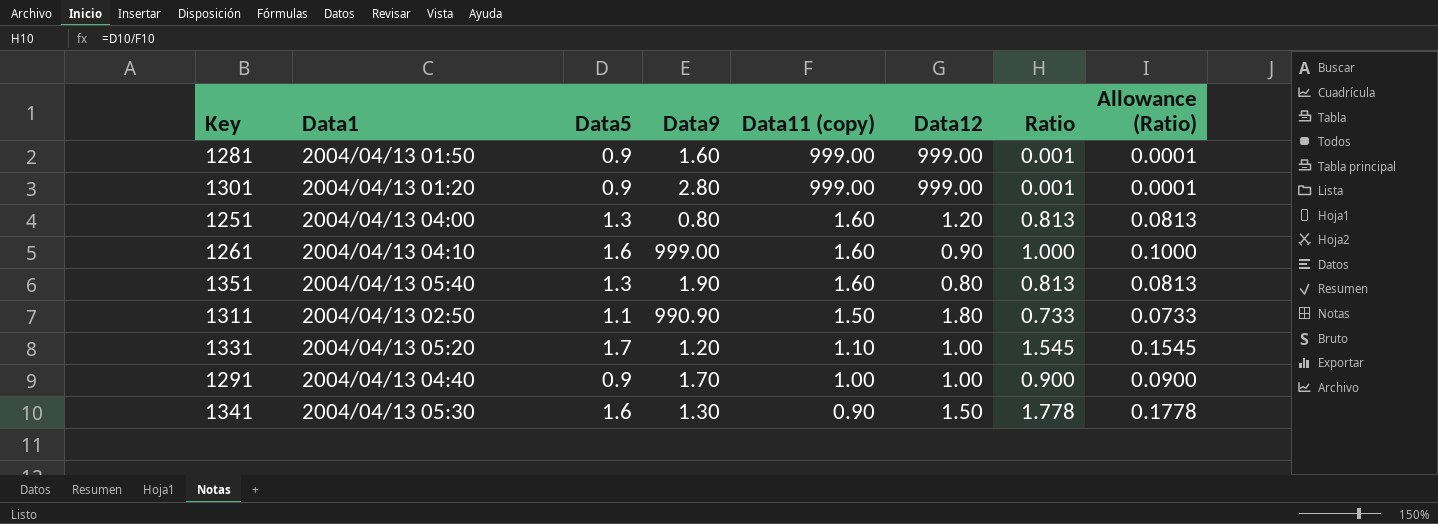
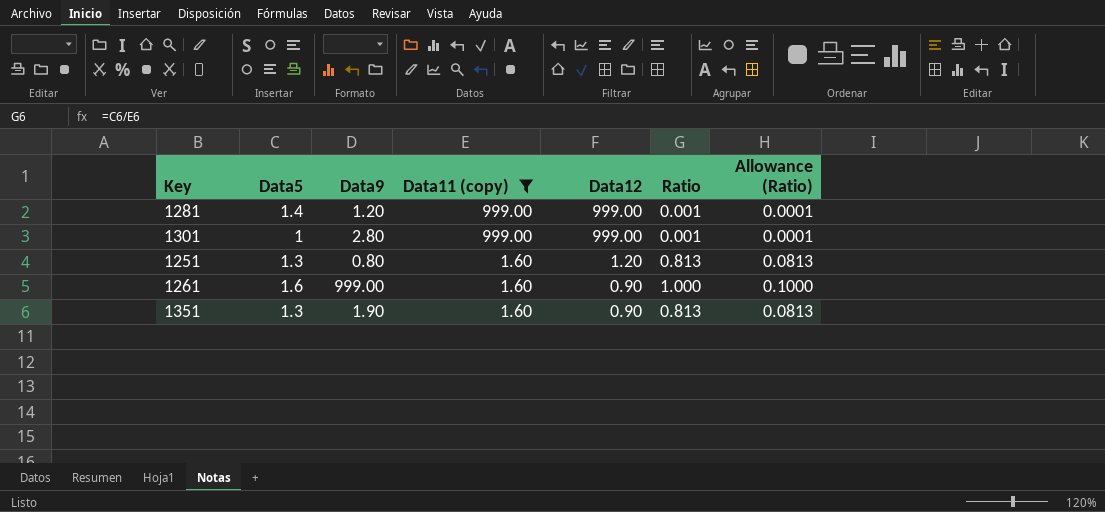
filter: none -> Data11 (copy) >= 1.60
column Data1 | position: 2 -> none
1281 | Data5: 0.9 -> 1.4
1281 | Data9: 1.60 -> 1.20
1301 | Data5: 0.9 -> 1
1351 | Data12: 0.80 -> 0.90

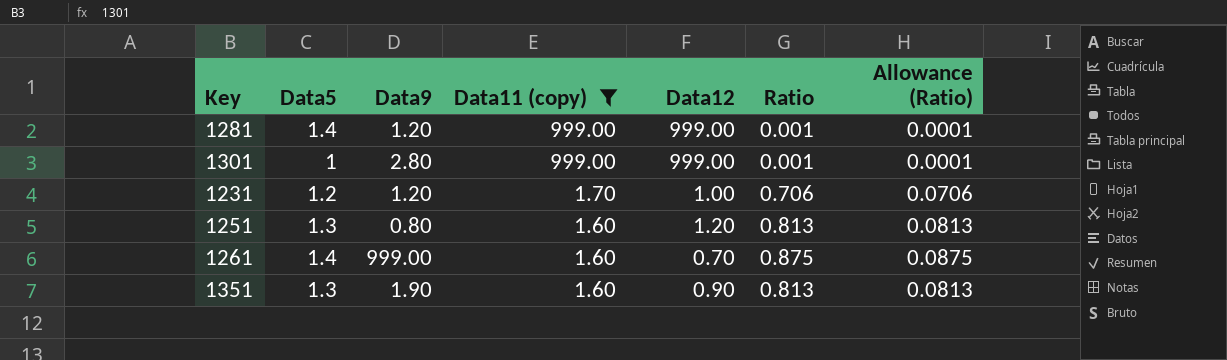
row 1231: none -> 1.2 | 1.20 | 1.70 | 1.00 | 0.706 | 0.0706
1261 | Data5: 1.6 -> 1.4
1261 | Data12: 0.90 -> 0.70
1261 | Ratio: 1.000 -> 0.875
1261 | Allowance (Ratio): 0.1000 -> 0.0875

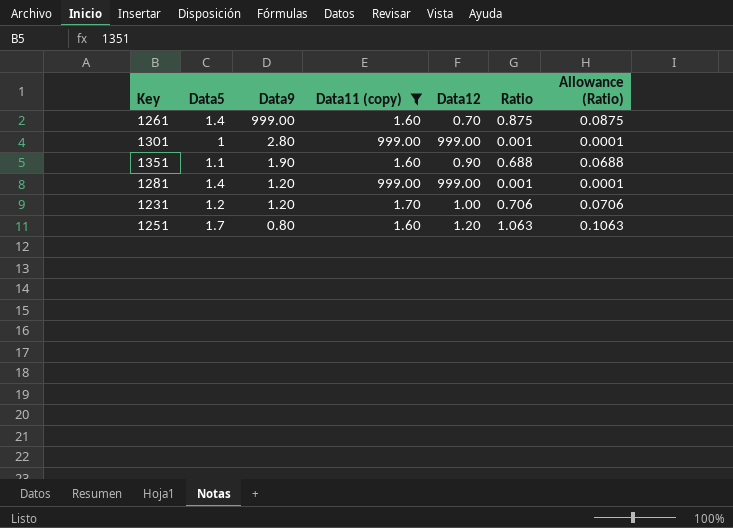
row order: Data11 (copy) descending -> Data9 descending
1351 | Data5: 1.3 -> 1.1
1351 | Ratio: 0.813 -> 0.688
1351 | Allowance (Ratio): 0.0813 -> 0.0688
1251 | Data5: 1.3 -> 1.7
1251 | Ratio: 0.813 -> 1.063
1251 | Allowance (Ratio): 0.0813 -> 0.1063

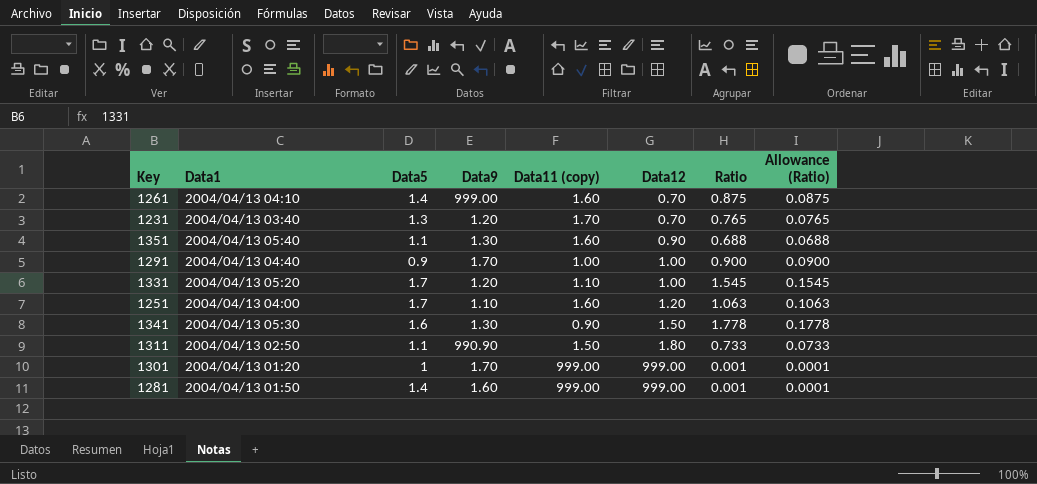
filter: Data11 (copy) >= 1.60 -> none
row order: Data9 descending -> Data12 ascending
column Data1 | position: none -> 2
1231 | Data5: 1.2 -> 1.3
1231 | Data12: 1.00 -> 0.70
1231 | Ratio: 0.706 -> 0.765
1231 | Allowance (Ratio): 0.0706 -> 0.0765
1351 | Data9: 1.90 -> 1.30
1251 | Data9: 0.80 -> 1.10
1301 | Data9: 2.80 -> 1.70
1281 | Data9: 1.20 -> 1.60

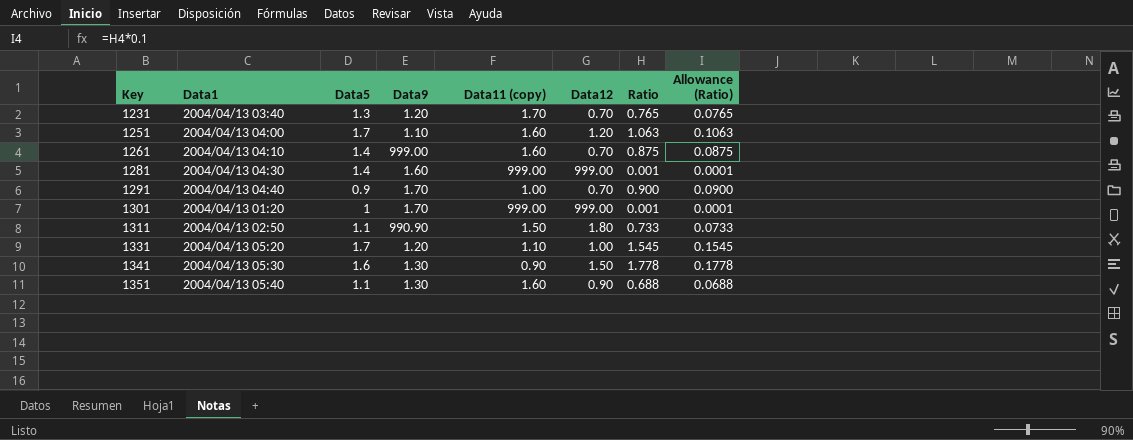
row order: Data12 ascending -> Key ascending
1281 | Data1: 2004/04/13 01:50 -> 2004/04/13 04:30
1291 | Data12: 1.00 -> 0.70

